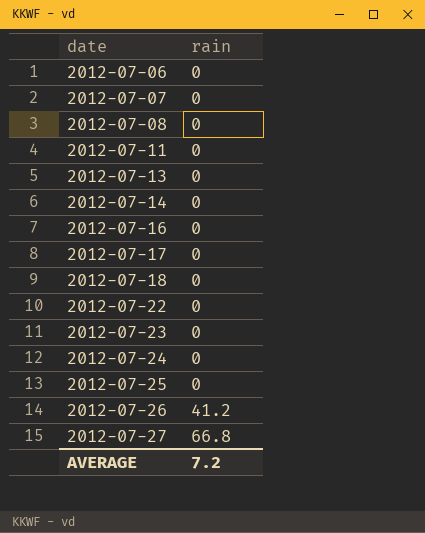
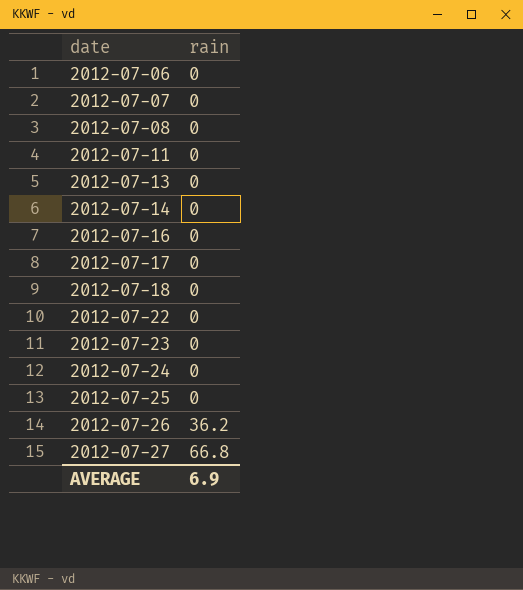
2012-07-26 | rain: 41.2 -> 36.2
AVERAGE | rain: 7.2 -> 6.9

